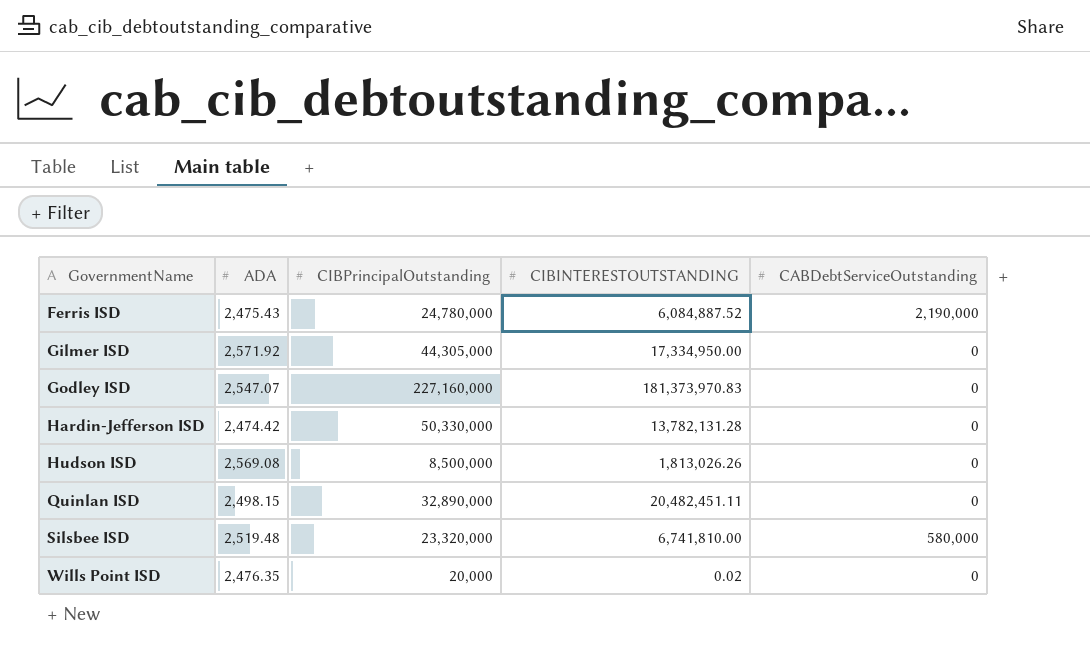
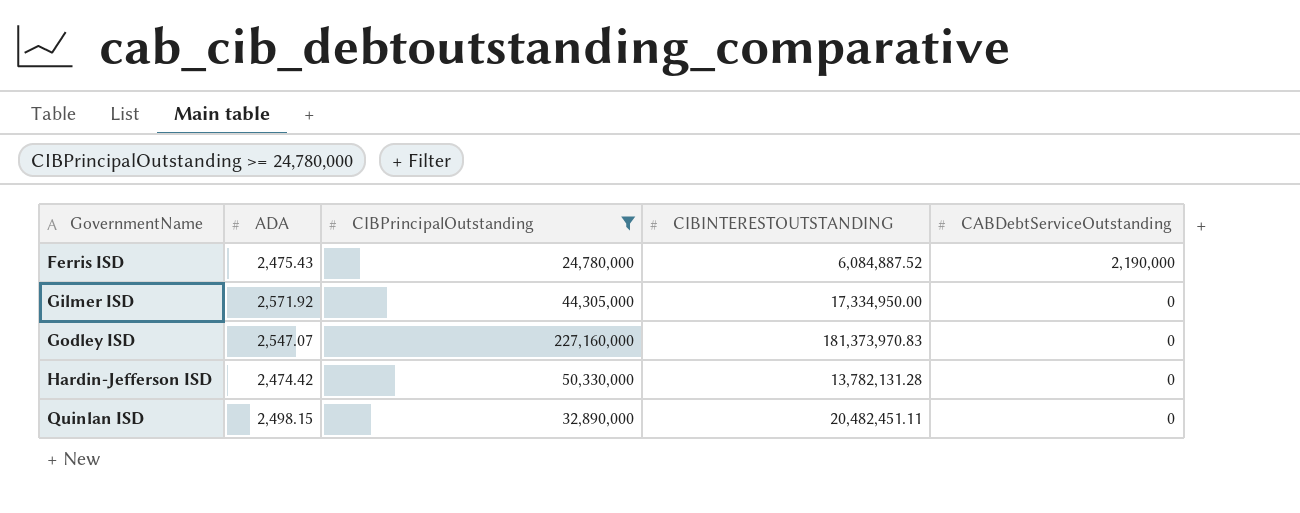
filter: none -> CIBPrincipalOutstanding >= 24,780,000

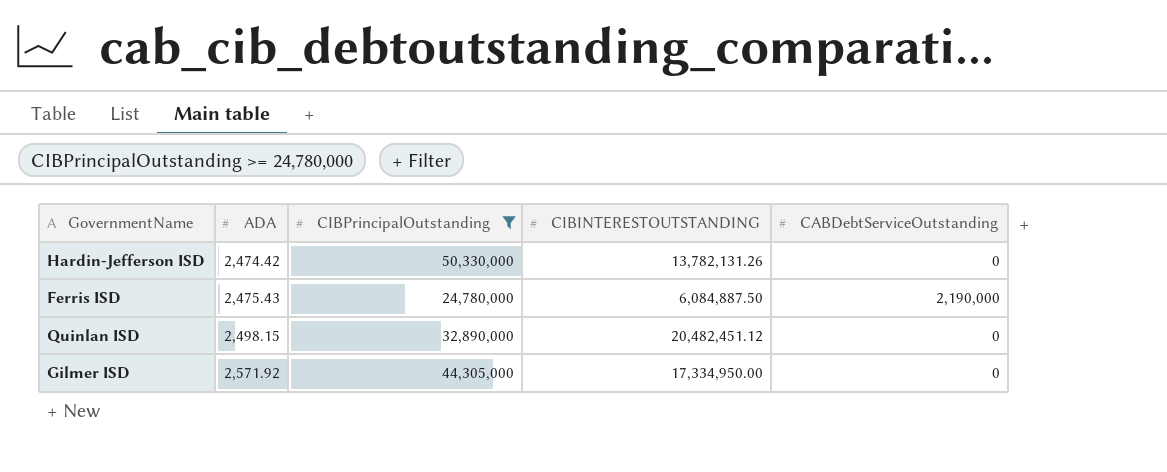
row order: GovernmentName ascending -> ADA ascending
row Godley ISD: 2,547.07 | 227,160,000 | 181,373,970.83 | 0 -> none
Hardin-Jefferson ISD | CIBINTERESTOUTSTANDING: 13,782,131.28 -> 13,782,131.26
Ferris ISD | CIBINTERESTOUTSTANDING: 6,084,887.52 -> 6,084,887.50
Quinlan ISD | CIBINTERESTOUTSTANDING: 20,482,451.11 -> 20,482,451.12

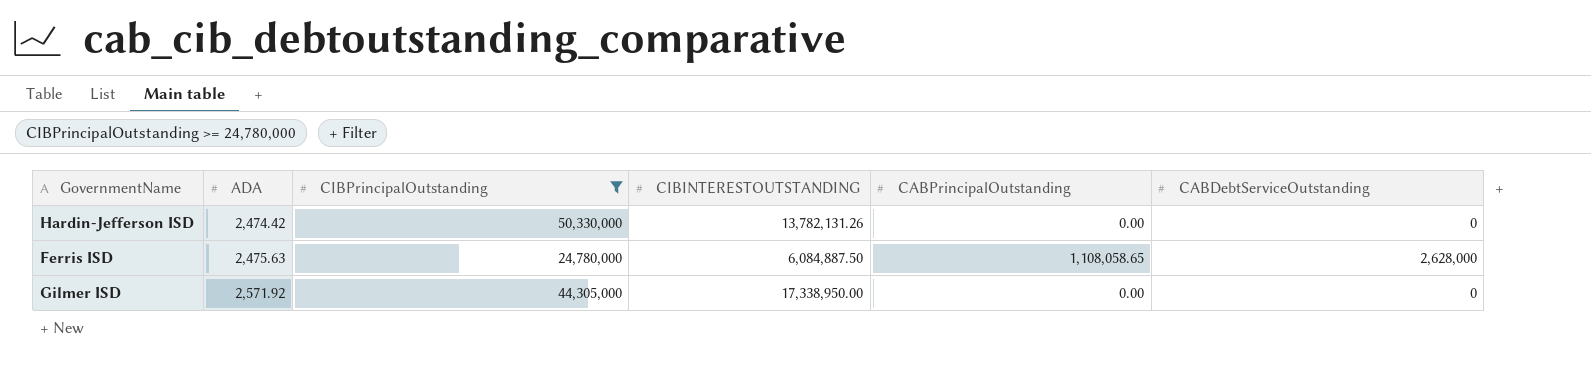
column CABPrincipalOutstanding | position: none -> 5
row Quinlan ISD: 2,498.15 | 32,890,000 | 20,482,451.12 | 0 -> none
Ferris ISD | ADA: 2,475.43 -> 2,475.63
Ferris ISD | CABDebtServiceOutstanding: 2,190,000 -> 2,628,000
Gilmer ISD | CIBINTERESTOUTSTANDING: 17,334,950.00 -> 17,338,950.00

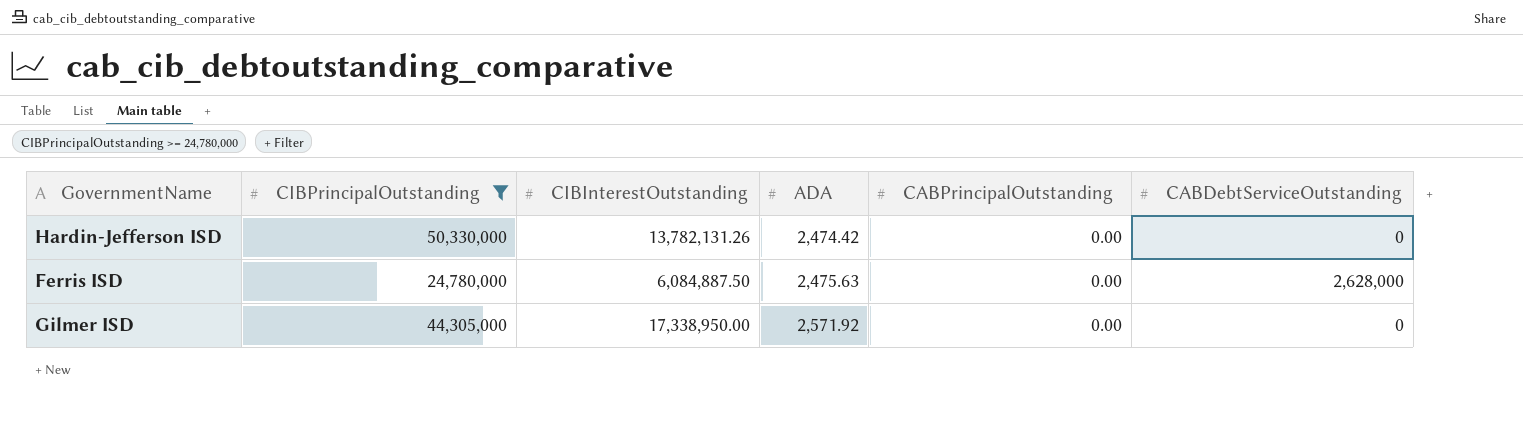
column name: CIBINTERESTOUTSTANDING -> CIBInterestOutstanding
column ADA | position: 2 -> 4
Ferris ISD | CABPrincipalOutstanding: 1,108,058.65 -> 0.00

